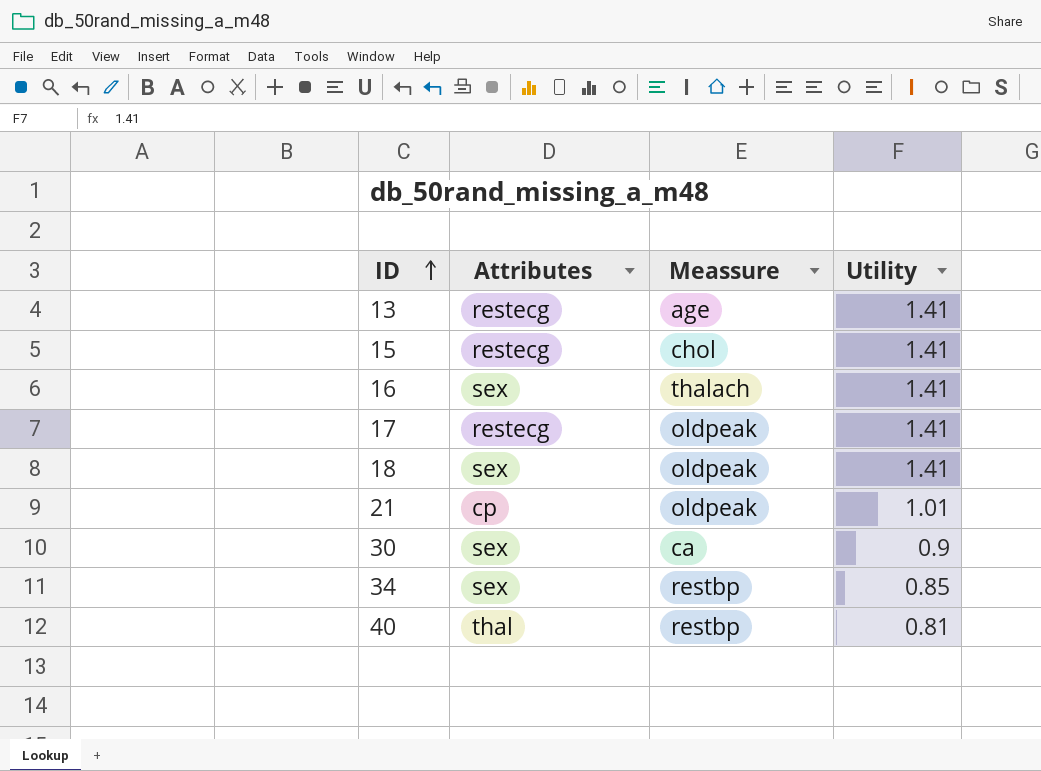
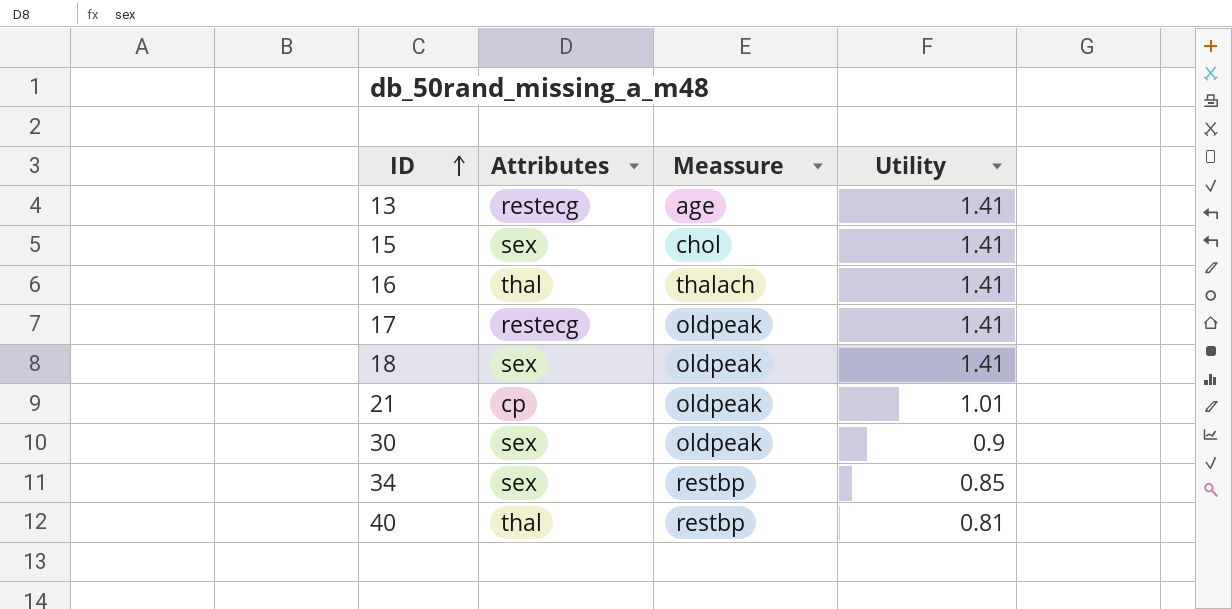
15 | Attributes: restecg -> sex
16 | Attributes: sex -> thal
30 | Meassure: ca -> oldpeak

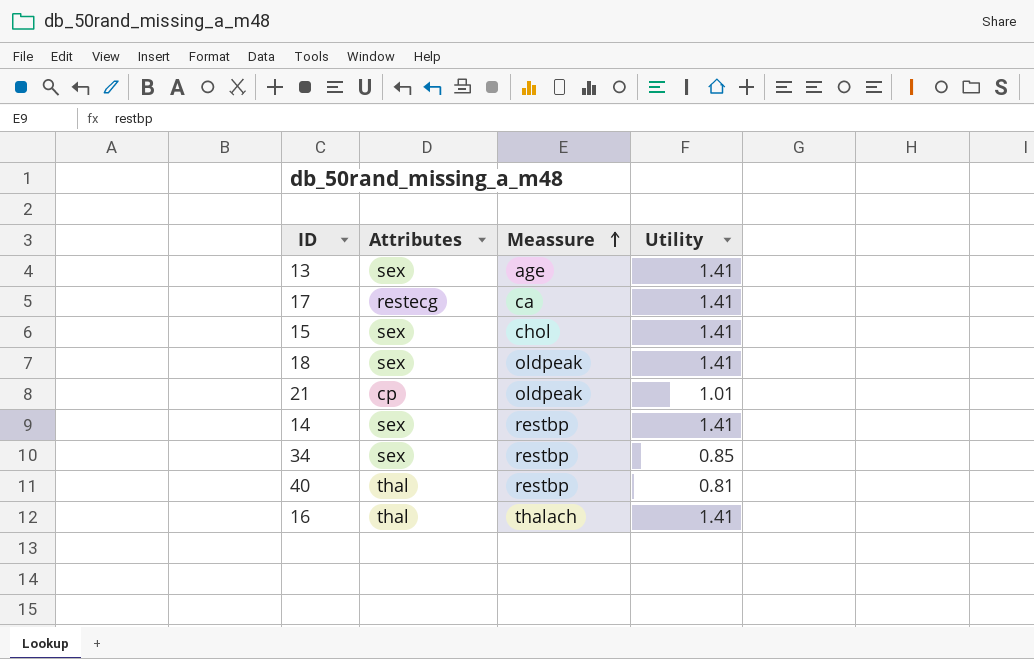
row order: ID ascending -> Meassure ascending
row 30: sex | oldpeak | 0.9 -> none
13 | Attributes: restecg -> sex
17 | Meassure: oldpeak -> ca
row 14: none -> sex | restbp | 1.41

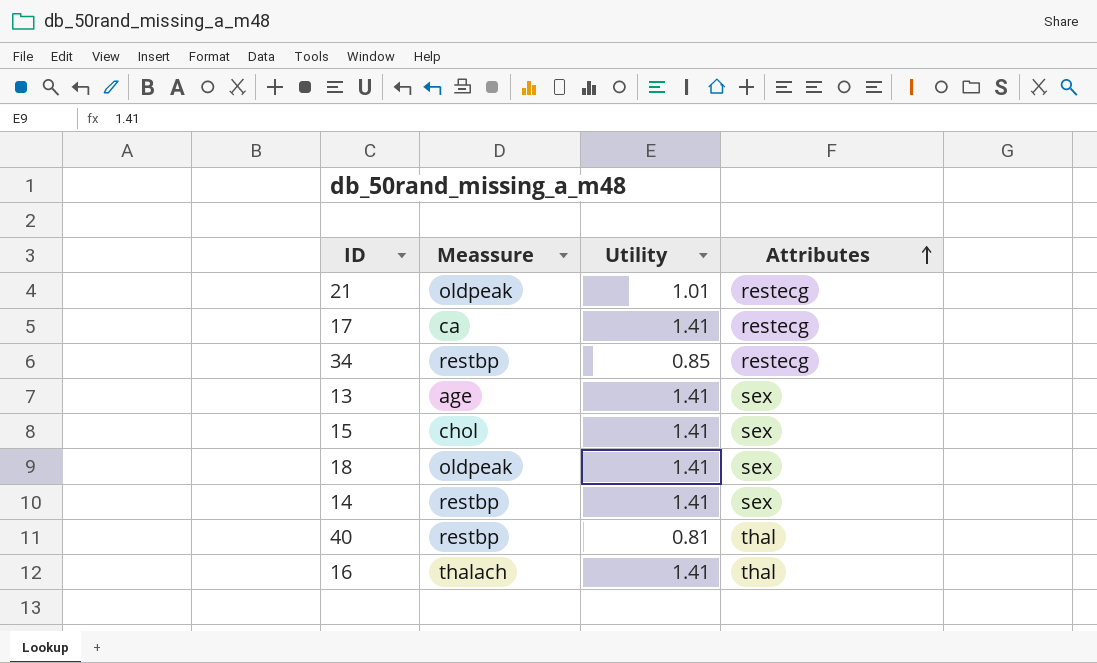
row order: Meassure ascending -> Attributes ascending
column Attributes | position: 2 -> 4
21 | Attributes: cp -> restecg
34 | Attributes: sex -> restecg

